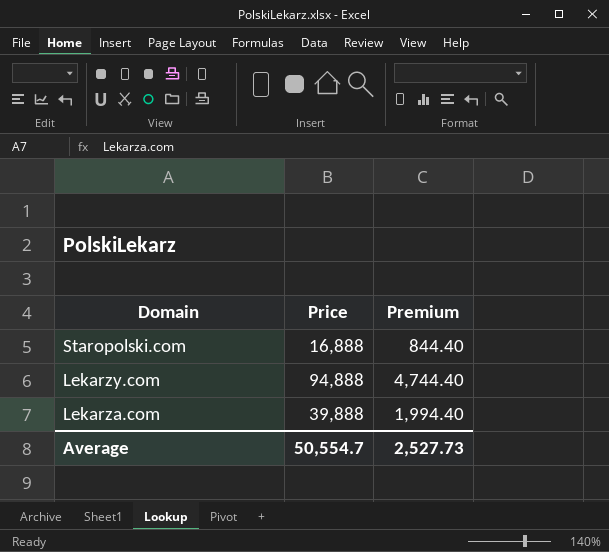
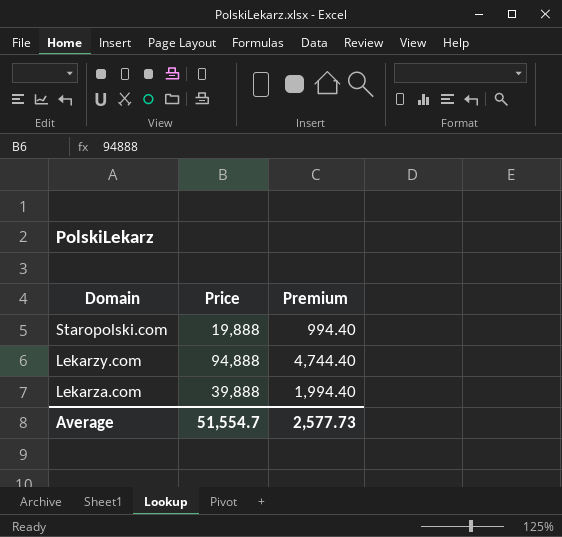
Staropolski.com | Price: 16,888 -> 19,888
Staropolski.com | Premium: 844.40 -> 994.40
Average | Price: 50,554.7 -> 51,554.7
Average | Premium: 2,527.73 -> 2,577.73

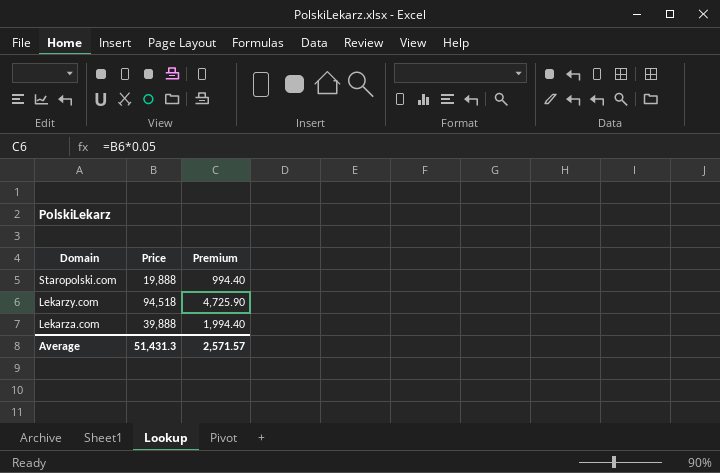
Lekarzy.com | Price: 94,888 -> 94,518
Lekarzy.com | Premium: 4,744.40 -> 4,725.90
Average | Price: 51,554.7 -> 51,431.3
Average | Premium: 2,577.73 -> 2,571.57

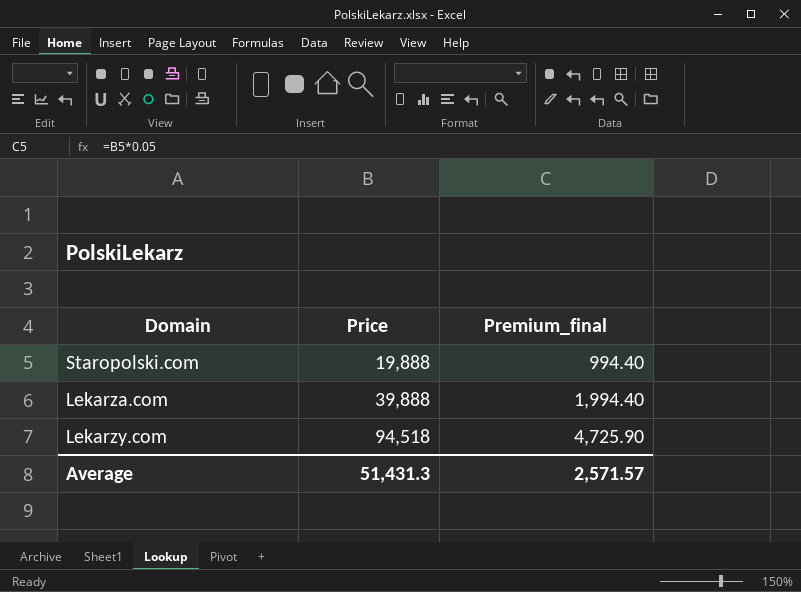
row order: Domain descending -> Price ascending
column name: Premium -> Premium_final

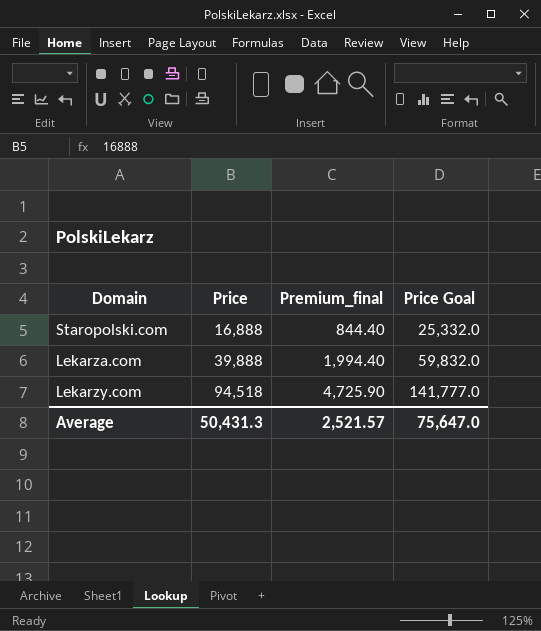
column Price Goal | formula: none -> [Price] * 1.5
Staropolski.com | Price: 19,888 -> 16,888
Staropolski.com | Premium_final: 994.40 -> 844.40
Average | Price: 51,431.3 -> 50,431.3
Average | Premium_final: 2,571.57 -> 2,521.57

